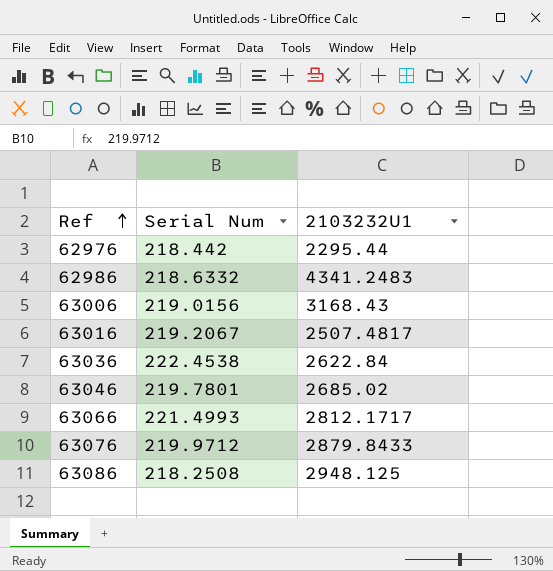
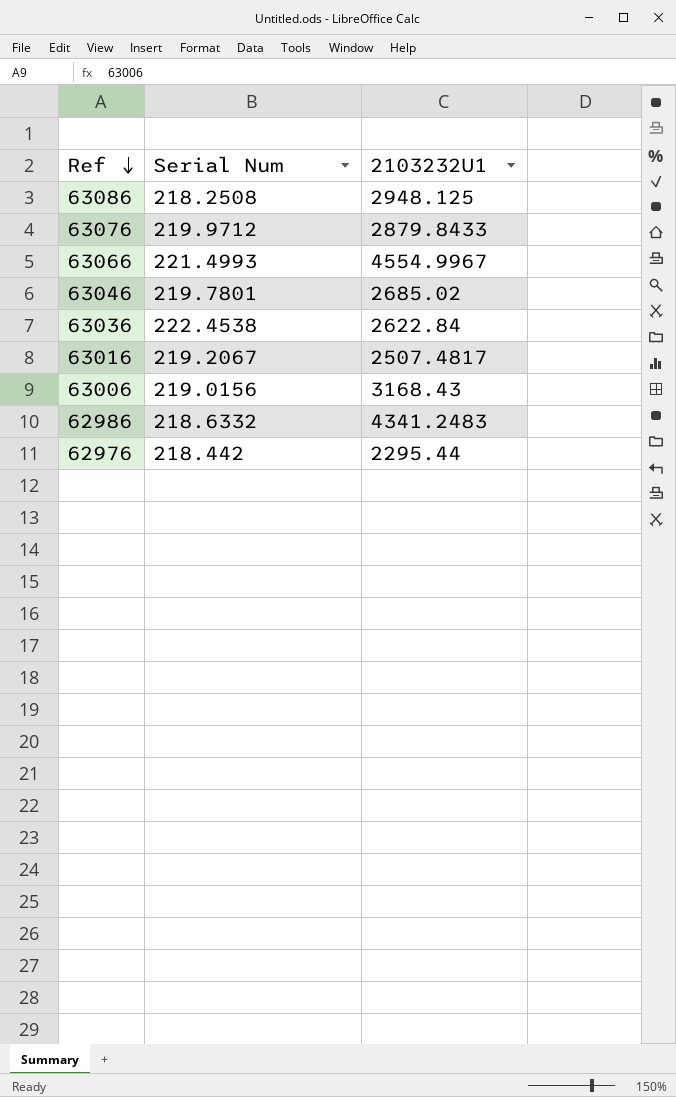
row order: Ref ascending -> Ref descending
63066 | 2103232U1: 2812.1717 -> 4554.9967

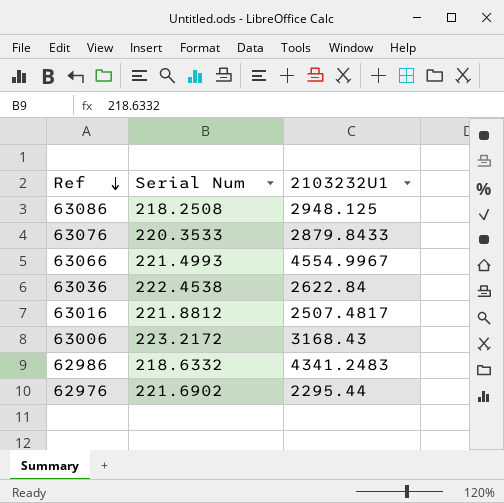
row 63046: 219.7801 | 2685.02 -> none
63076 | Serial Num: 219.9712 -> 220.3533
63016 | Serial Num: 219.2067 -> 221.8812
63006 | Serial Num: 219.0156 -> 223.2172
62976 | Serial Num: 218.442 -> 221.6902

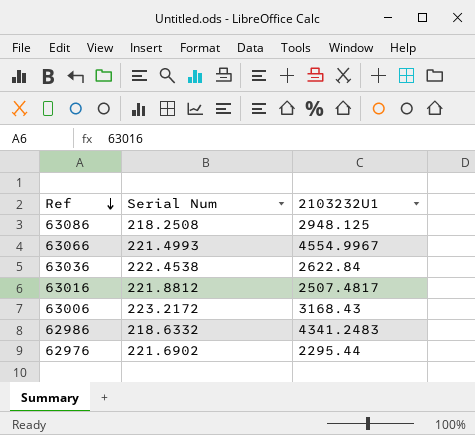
row 63076: 220.3533 | 2879.8433 -> none

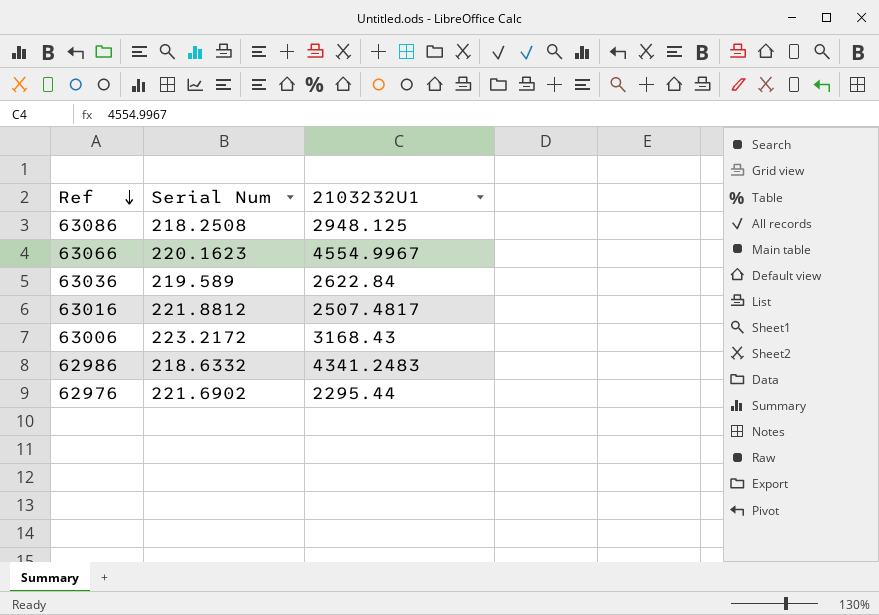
63066 | Serial Num: 221.4993 -> 220.1623
63036 | Serial Num: 222.4538 -> 219.589

